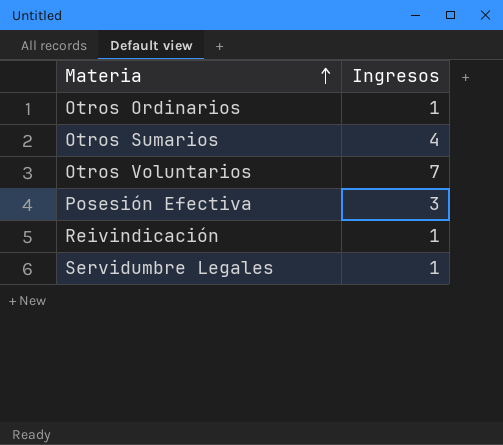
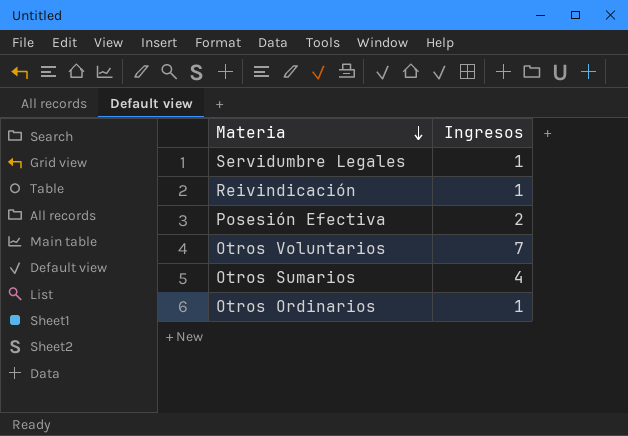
row order: Materia ascending -> Materia descending
Posesión Efectiva | Ingresos: 3 -> 2

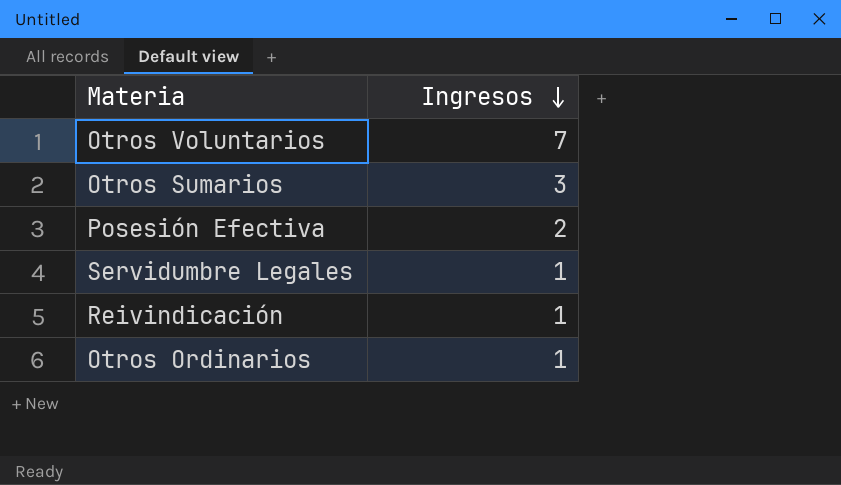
row order: Materia descending -> Ingresos descending
Otros Sumarios | Ingresos: 4 -> 3

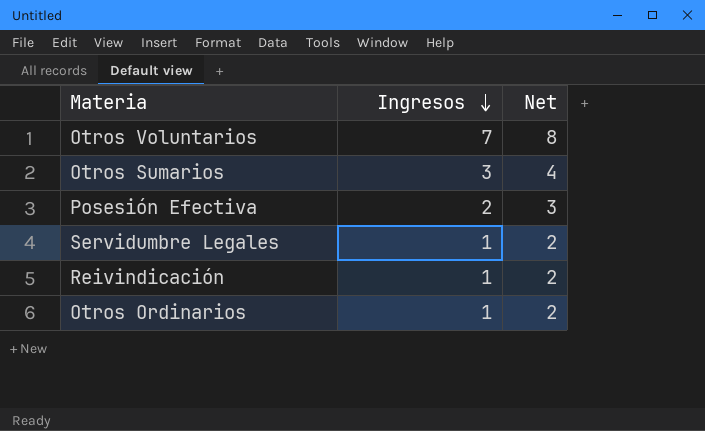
column Net | formula: none -> [Ingresos] + 1

